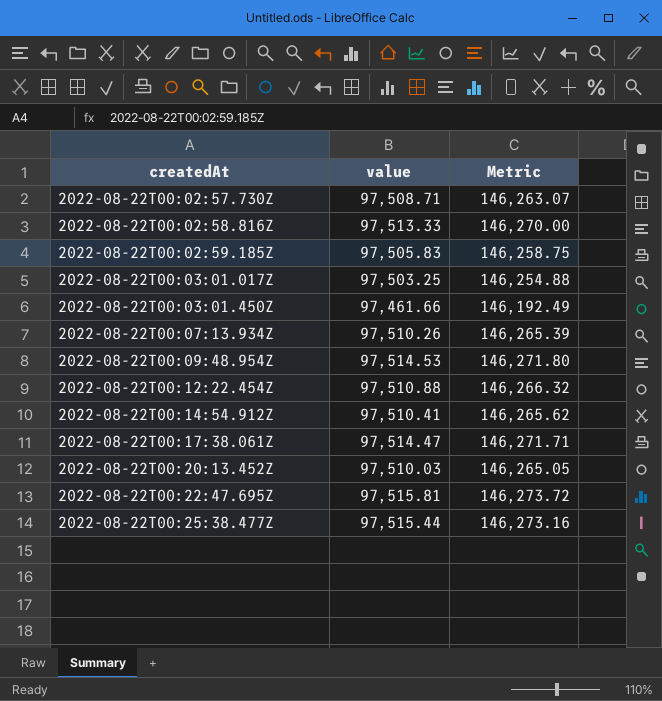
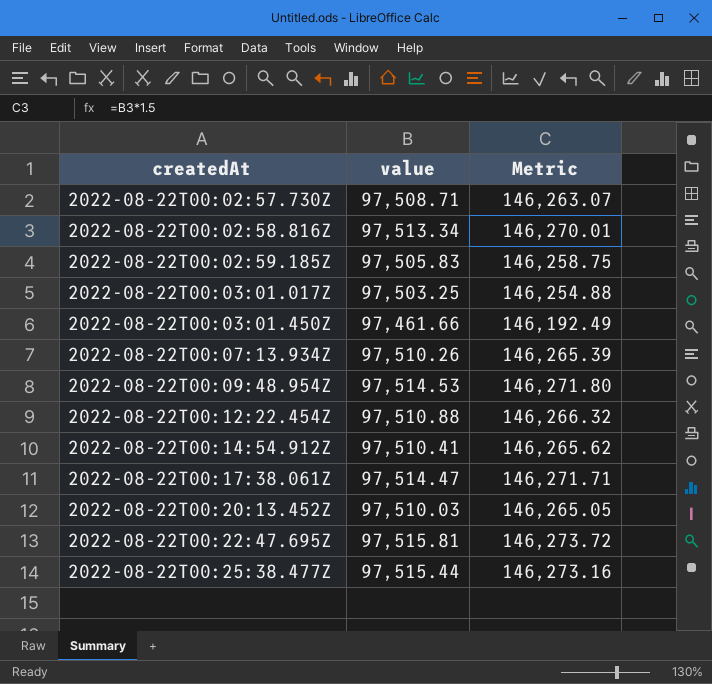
2022-08-22T00:02:58.816Z | value: 97,513.33 -> 97,513.34
2022-08-22T00:02:58.816Z | Metric: 146,270.00 -> 146,270.01

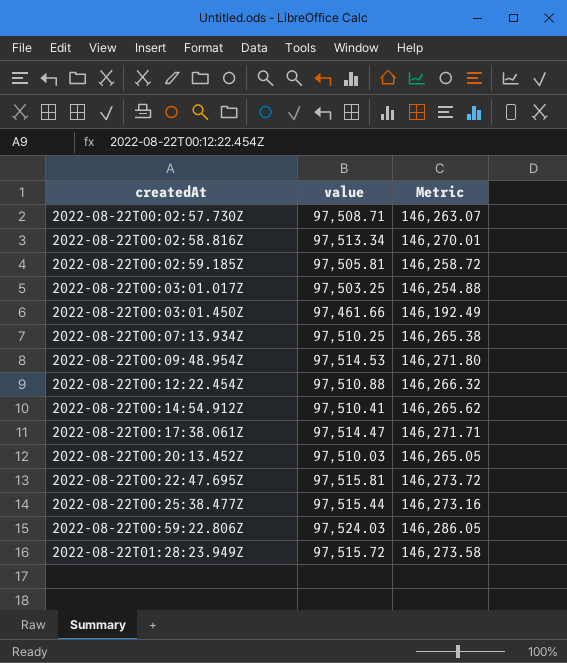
2022-08-22T00:02:59.185Z | value: 97,505.83 -> 97,505.81
2022-08-22T00:02:59.185Z | Metric: 146,258.75 -> 146,258.72
2022-08-22T00:07:13.934Z | value: 97,510.26 -> 97,510.25
2022-08-22T00:07:13.934Z | Metric: 146,265.39 -> 146,265.38
row 2022-08-22T00:59:22.806Z: none -> 97,524.03 | 146,286.05
row 2022-08-22T01:28:23.949Z: none -> 97,515.72 | 146,273.58

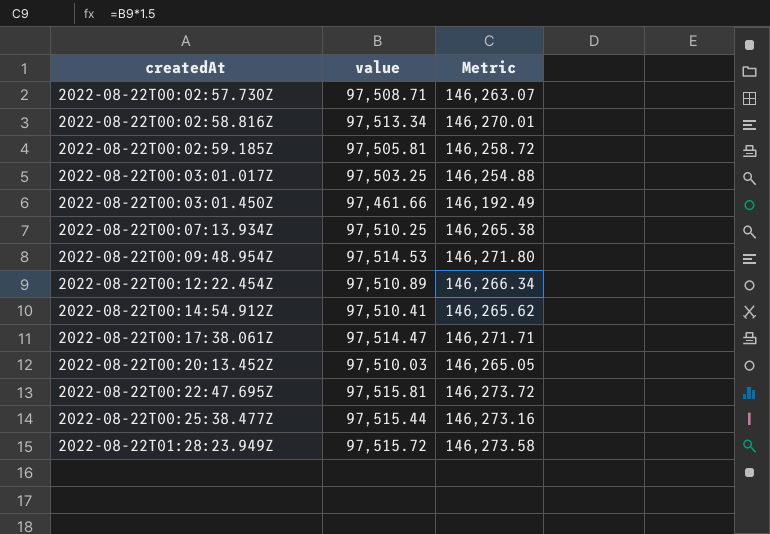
row 2022-08-22T00:59:22.806Z: 97,524.03 | 146,286.05 -> none
2022-08-22T00:12:22.454Z | value: 97,510.88 -> 97,510.89
2022-08-22T00:12:22.454Z | Metric: 146,266.32 -> 146,266.34

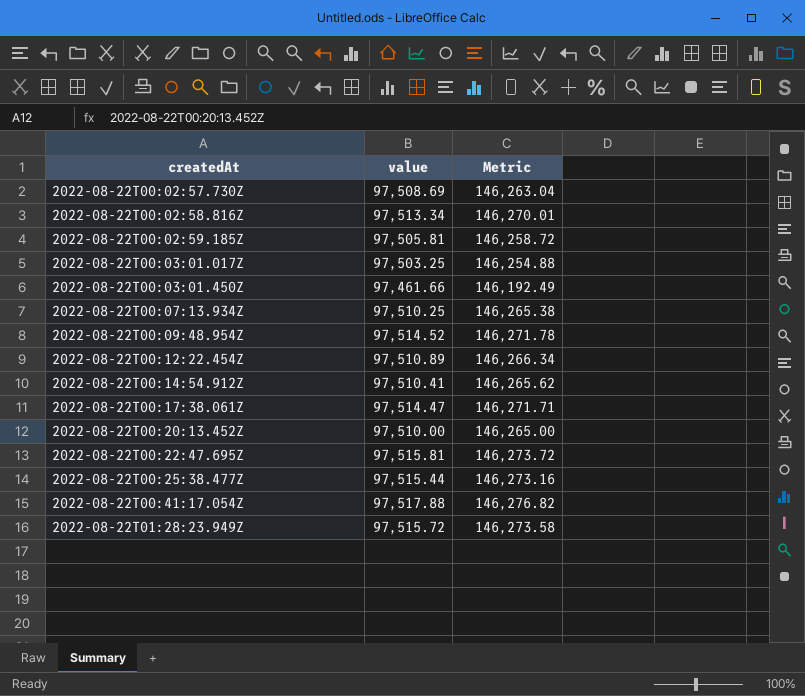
2022-08-22T00:02:57.730Z | value: 97,508.71 -> 97,508.69
2022-08-22T00:02:57.730Z | Metric: 146,263.07 -> 146,263.04
2022-08-22T00:09:48.954Z | value: 97,514.53 -> 97,514.52
2022-08-22T00:09:48.954Z | Metric: 146,271.80 -> 146,271.78
2022-08-22T00:20:13.452Z | value: 97,510.03 -> 97,510.00
2022-08-22T00:20:13.452Z | Metric: 146,265.05 -> 146,265.00
row 2022-08-22T00:41:17.054Z: none -> 97,517.88 | 146,276.82

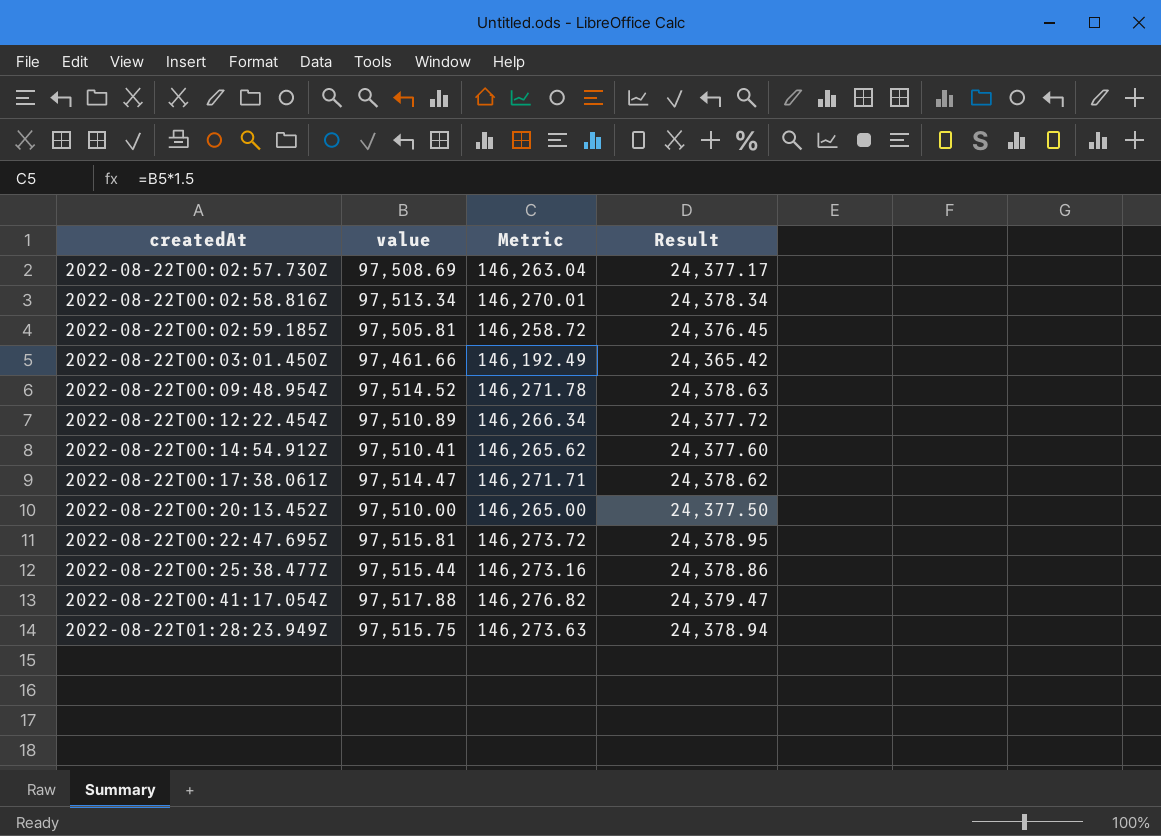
column Result | formula: none -> [value] * 0.25
row 2022-08-22T00:03:01.017Z: 97,503.25 | 146,254.88 -> none
row 2022-08-22T00:07:13.934Z: 97,510.25 | 146,265.38 -> none
2022-08-22T01:28:23.949Z | value: 97,515.72 -> 97,515.75
2022-08-22T01:28:23.949Z | Metric: 146,273.58 -> 146,273.63

